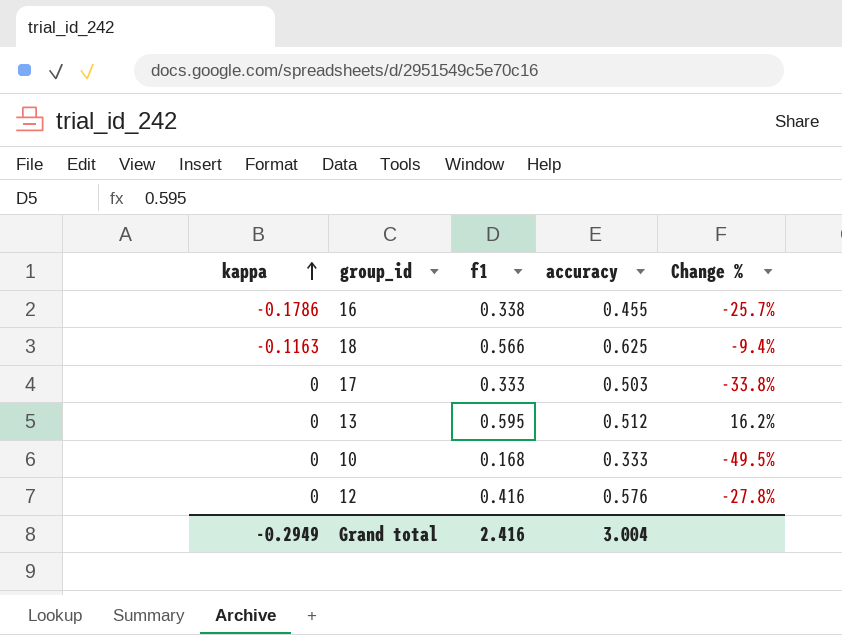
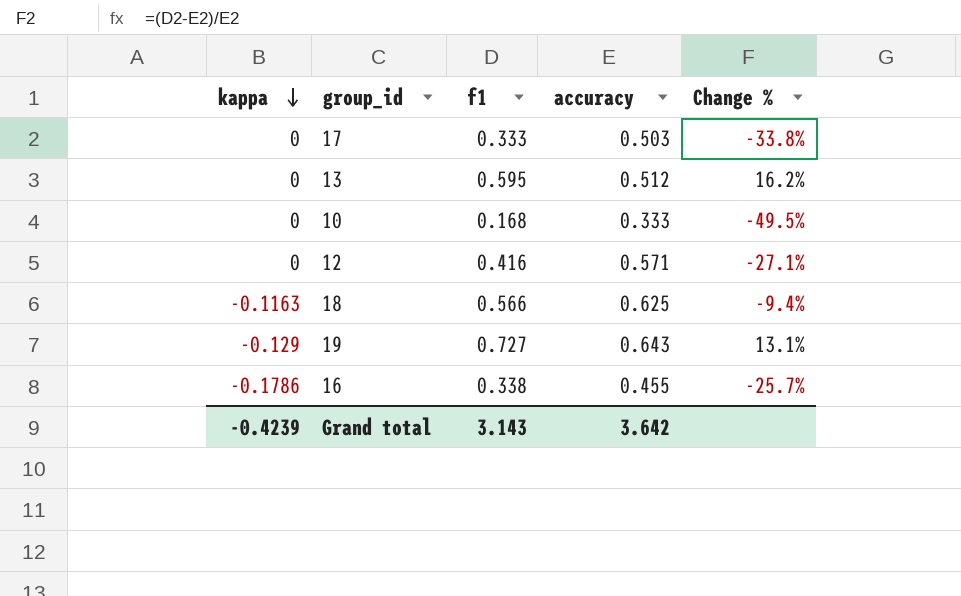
row order: kappa ascending -> kappa descending
12 | accuracy: 0.576 -> 0.571
12 | Change %: -27.8% -> -27.1%
row 19: none -> -0.129 | 0.727 | 0.643 | 13.1%
Grand total | kappa: -0.2949 -> -0.4239
Grand total | f1: 2.416 -> 3.143
Grand total | accuracy: 3.004 -> 3.642

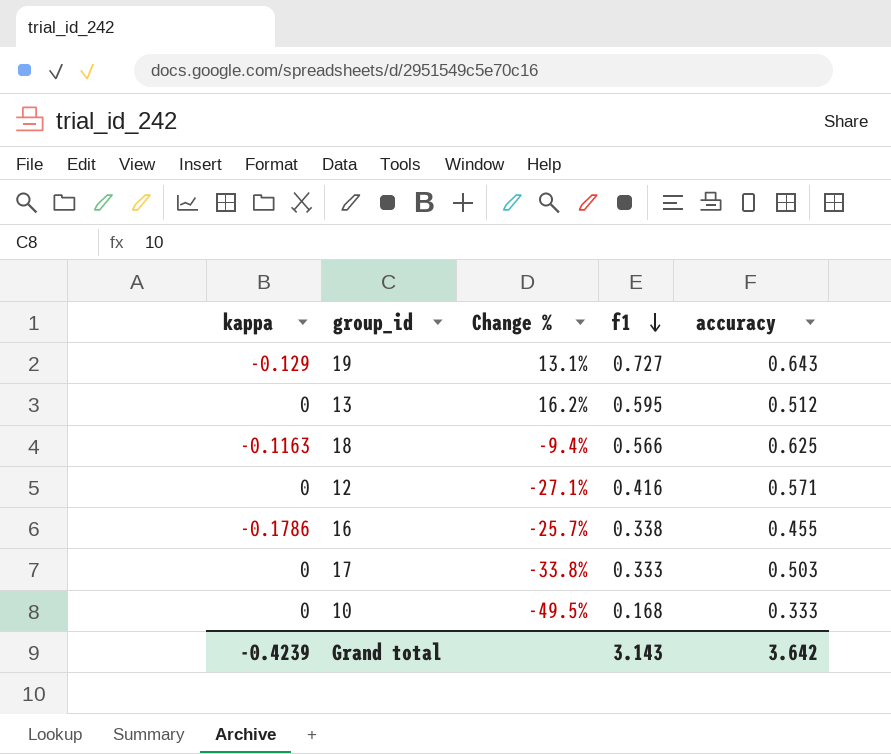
row order: kappa descending -> f1 descending
column Change % | position: 5 -> 3

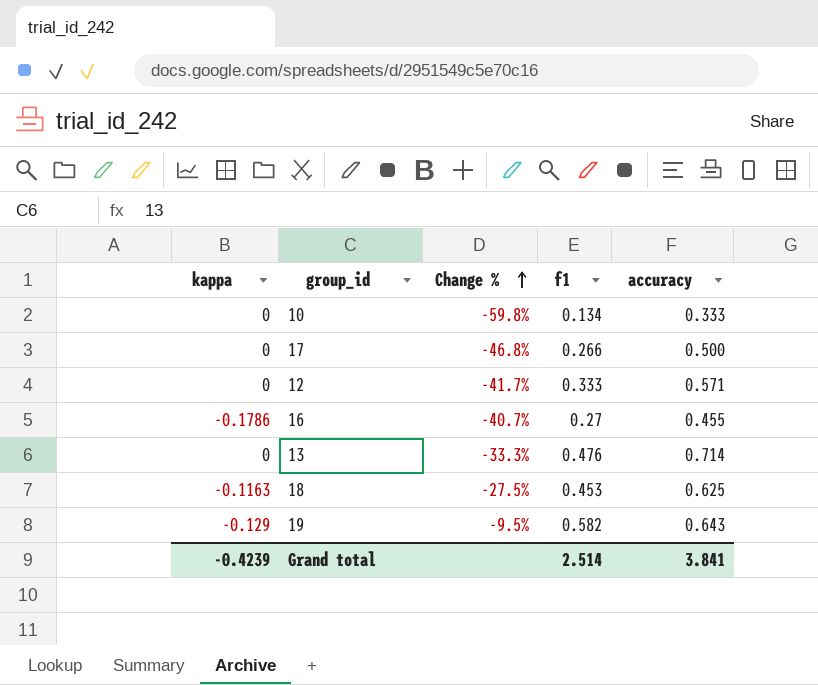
row order: f1 descending -> Change % ascending
10 | Change %: -49.5% -> -59.8%
10 | f1: 0.168 -> 0.134
17 | Change %: -33.8% -> -46.8%
17 | f1: 0.333 -> 0.266
17 | accuracy: 0.503 -> 0.500
12 | Change %: -27.1% -> -41.7%
12 | f1: 0.416 -> 0.333
16 | Change %: -25.7% -> -40.7%
16 | f1: 0.338 -> 0.27
13 | Change %: 16.2% -> -33.3%
13 | f1: 0.595 -> 0.476
13 | accuracy: 0.512 -> 0.714
18 | Change %: -9.4% -> -27.5%
18 | f1: 0.566 -> 0.453
19 | Change %: 13.1% -> -9.5%
19 | f1: 0.727 -> 0.582
Grand total | f1: 3.143 -> 2.514
Grand total | accuracy: 3.642 -> 3.841

